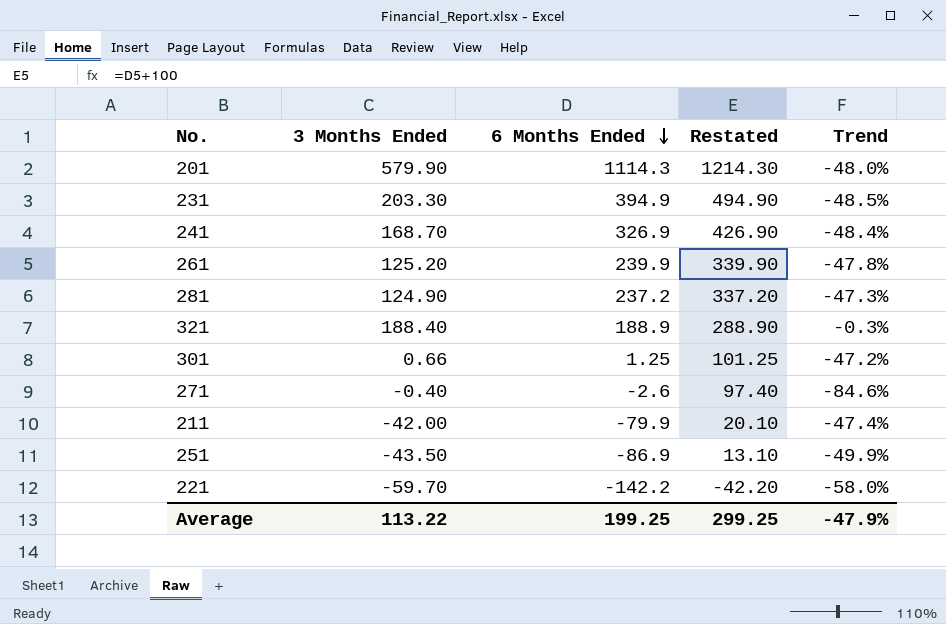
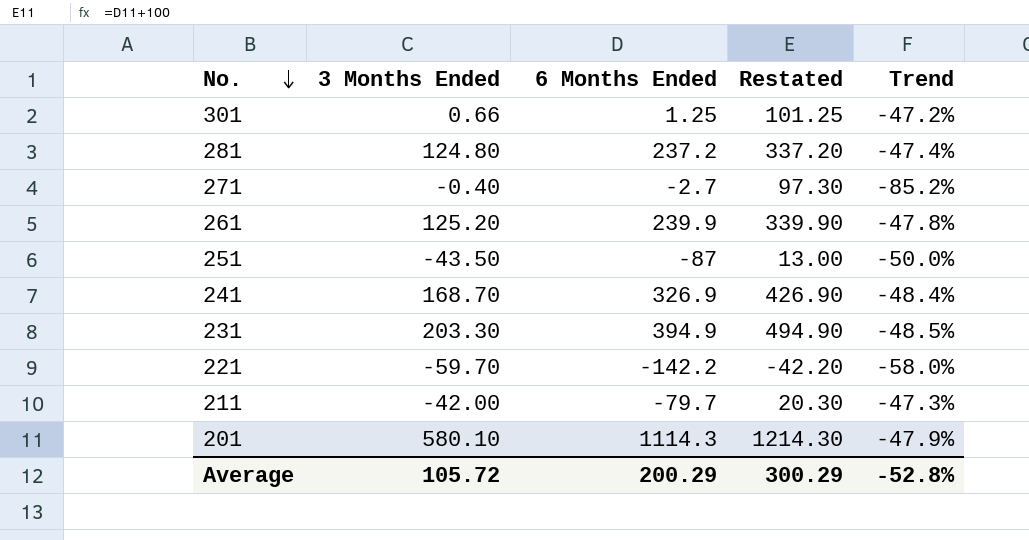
row order: 6 Months Ended descending -> No. descending
row 321: 188.40 | 188.9 | 288.90 | -0.3% -> none
281 | 3 Months Ended: 124.90 -> 124.80
281 | Trend: -47.3% -> -47.4%
271 | 6 Months Ended: -2.6 -> -2.7
271 | Restated: 97.40 -> 97.30
271 | Trend: -84.6% -> -85.2%
251 | 6 Months Ended: -86.9 -> -87
251 | Restated: 13.10 -> 13.00
251 | Trend: -49.9% -> -50.0%
211 | 6 Months Ended: -79.9 -> -79.7
211 | Restated: 20.10 -> 20.30
211 | Trend: -47.4% -> -47.3%
201 | 3 Months Ended: 579.90 -> 580.10
201 | Trend: -48.0% -> -47.9%
Average | 3 Months Ended: 113.22 -> 105.72
Average | 6 Months Ended: 199.25 -> 200.29
Average | Restated: 299.25 -> 300.29
Average | Trend: -47.9% -> -52.8%

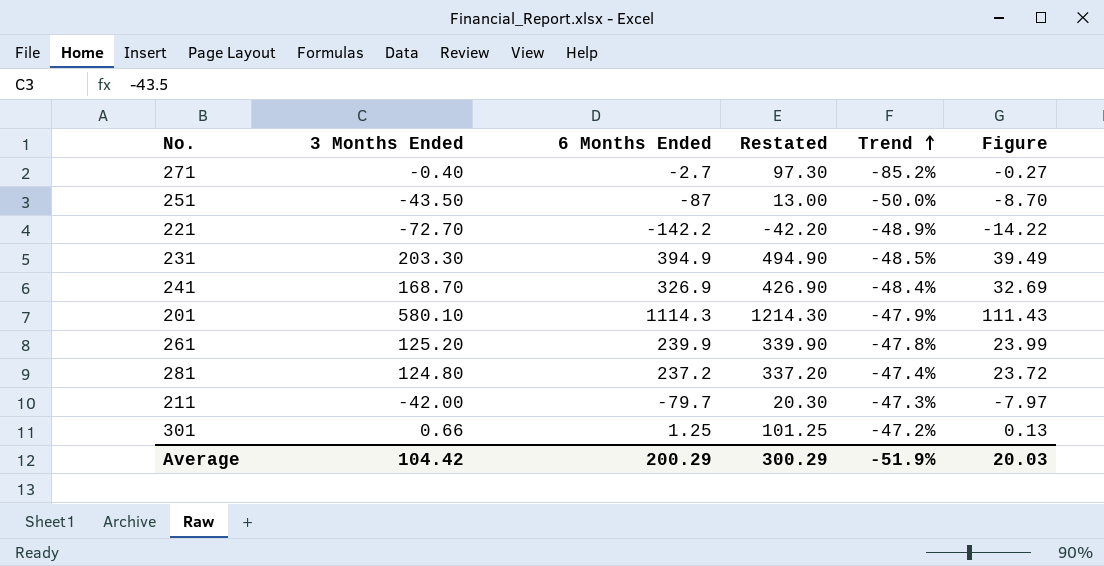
row order: No. descending -> Trend ascending
column Figure | formula: none -> [6 Months Ended] * 0.1
221 | 3 Months Ended: -59.70 -> -72.70
221 | Trend: -58.0% -> -48.9%
Average | 3 Months Ended: 105.72 -> 104.42
Average | Trend: -52.8% -> -51.9%

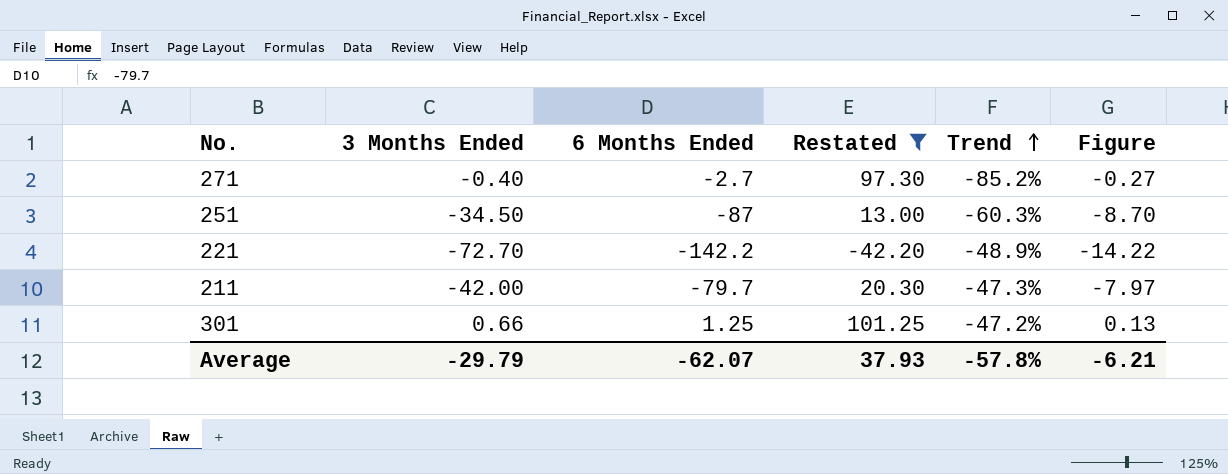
filter: none -> Restated <= 101.25
251 | 3 Months Ended: -43.50 -> -34.50
251 | Trend: -50.0% -> -60.3%
Average | 3 Months Ended: 104.42 -> -29.79
Average | 6 Months Ended: 200.29 -> -62.07
Average | Restated: 300.29 -> 37.93
Average | Trend: -51.9% -> -57.8%
Average | Figure: 20.03 -> -6.21

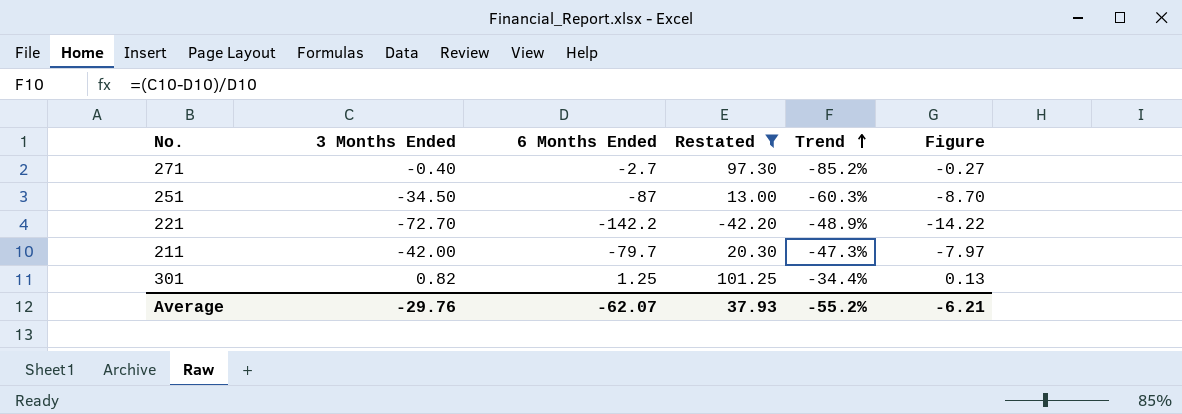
301 | 3 Months Ended: 0.66 -> 0.82
301 | Trend: -47.2% -> -34.4%
Average | 3 Months Ended: -29.79 -> -29.76
Average | Trend: -57.8% -> -55.2%

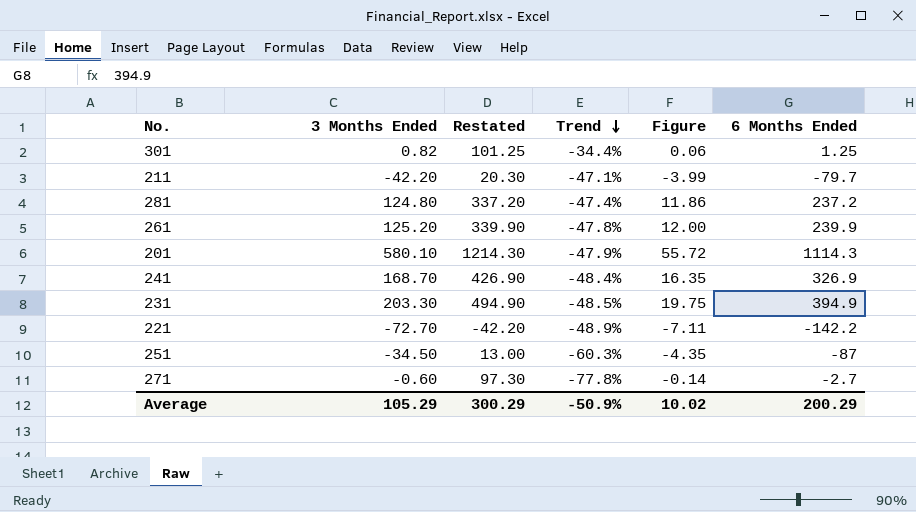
filter: Restated <= 101.25 -> none
row order: Trend ascending -> Trend descending
column Figure | formula: [6 Months Ended] * 0.1 -> [6 Months Ended] * 0.05
column 6 Months Ended | position: 3 -> 6
211 | 3 Months Ended: -42.00 -> -42.20
211 | Trend: -47.3% -> -47.1%
271 | 3 Months Ended: -0.40 -> -0.60
271 | Trend: -85.2% -> -77.8%
Average | 3 Months Ended: -29.76 -> 105.29
Average | Restated: 37.93 -> 300.29
Average | Trend: -55.2% -> -50.9%
Average | Figure: -6.21 -> 10.02
Average | 6 Months Ended: -62.07 -> 200.29

